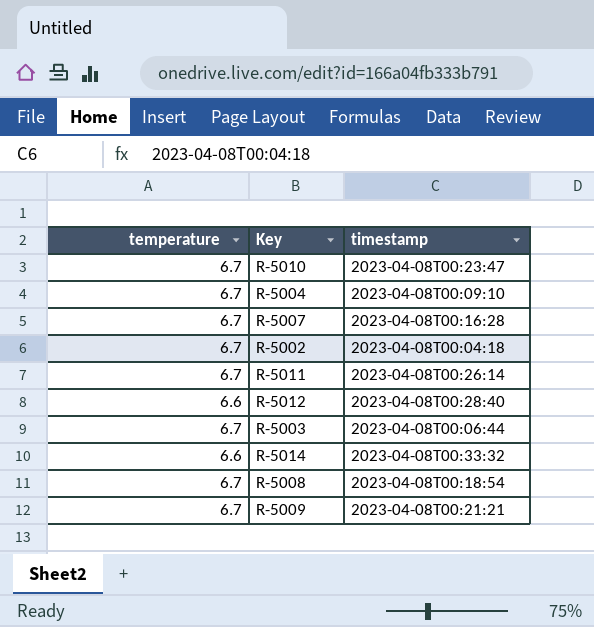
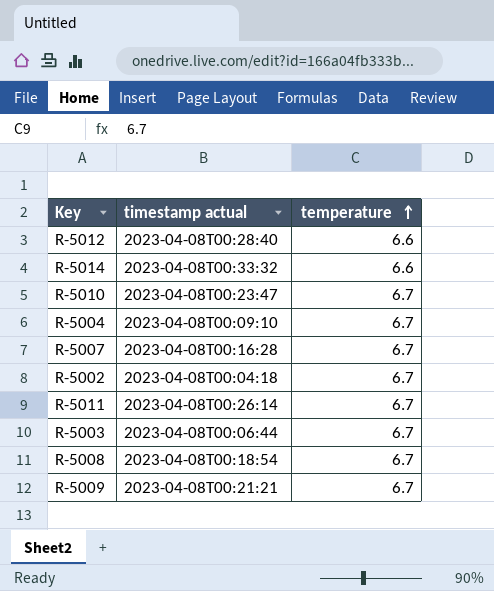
row order: none -> temperature ascending
column name: timestamp -> timestamp actual
column temperature | position: 1 -> 3

